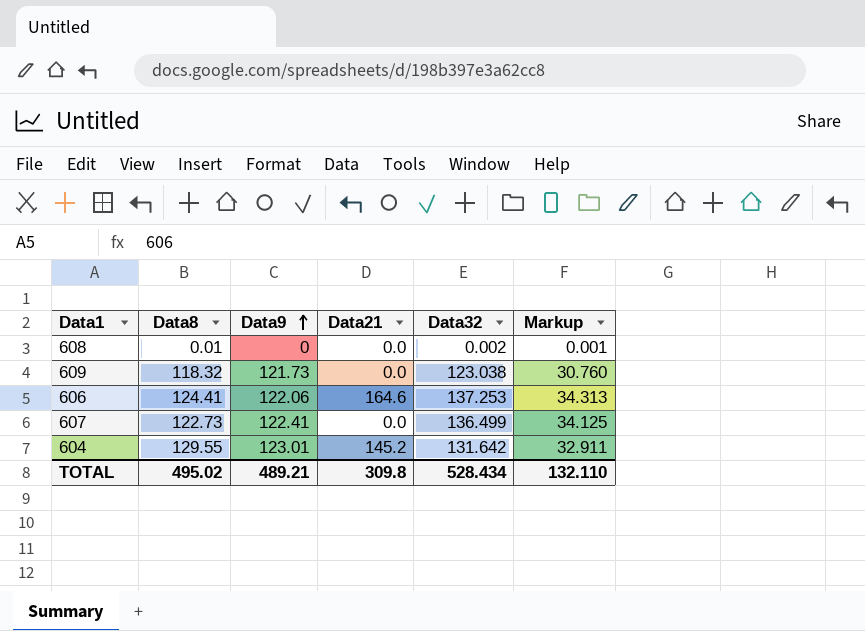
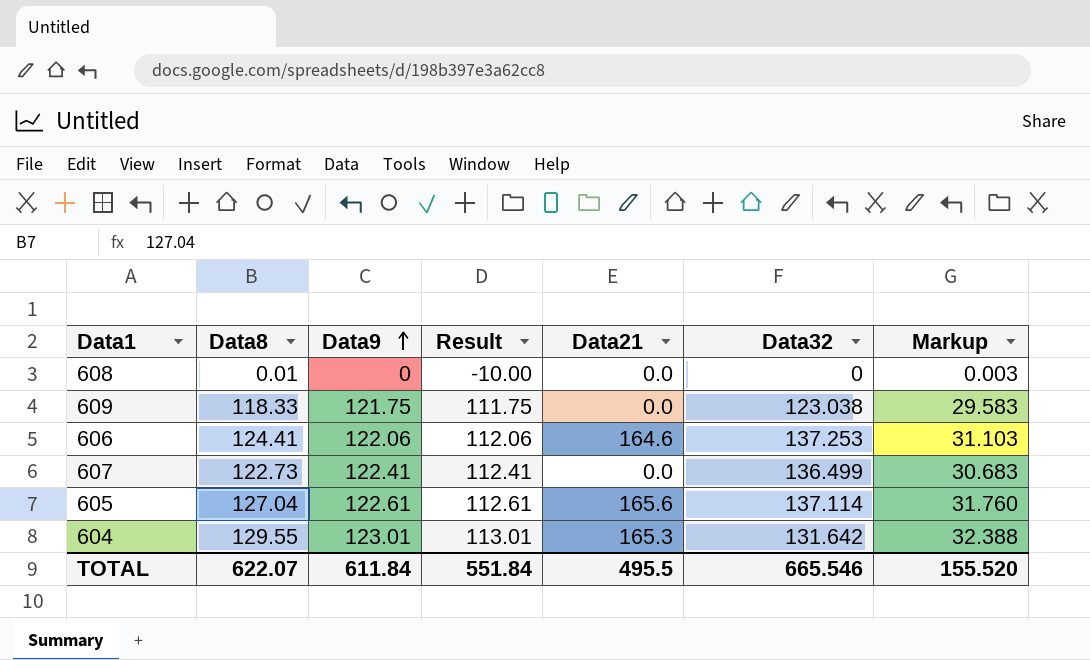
column Result | formula: none -> [Data9] - 10
column Markup | formula: [Data32] * 0.25 -> [Data8] * 0.25
608 | Data32: 0.002 -> 0
609 | Data8: 118.32 -> 118.33
609 | Data9: 121.73 -> 121.75
row 605: none -> 127.04 | 122.61 | 112.61 | 165.6 | 137.114 | 31.760
604 | Data21: 145.2 -> 165.3
TOTAL | Data8: 495.02 -> 622.07
TOTAL | Data9: 489.21 -> 611.84
TOTAL | Data21: 309.8 -> 495.5
TOTAL | Data32: 528.434 -> 665.546
TOTAL | Markup: 132.110 -> 155.520

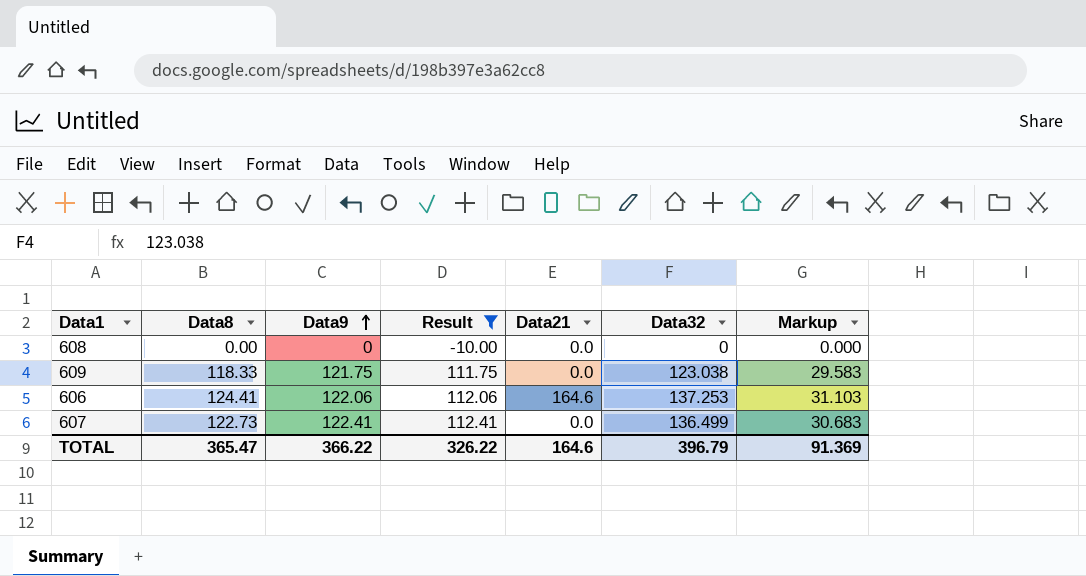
filter: none -> Result <= 112.41
608 | Data8: 0.01 -> 0.00
608 | Markup: 0.003 -> 0.000
TOTAL | Data8: 622.07 -> 365.47
TOTAL | Data9: 611.84 -> 366.22
TOTAL | Result: 551.84 -> 326.22
TOTAL | Data21: 495.5 -> 164.6
TOTAL | Data32: 665.546 -> 396.79
TOTAL | Markup: 155.520 -> 91.369

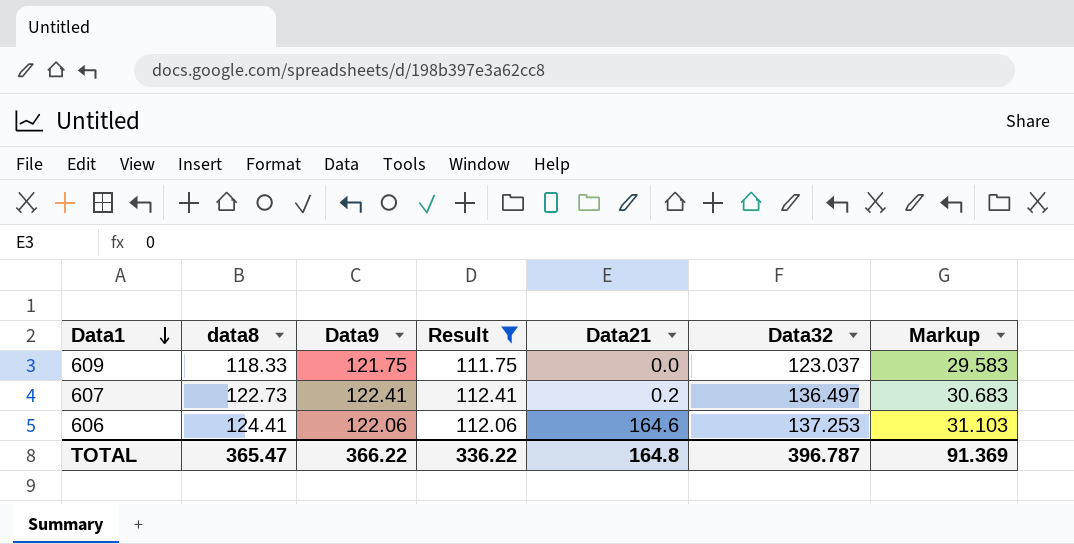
row order: Data9 ascending -> Data1 descending
column name: Data8 -> data8
row 608: 0.00 | 0 | -10.00 | 0.0 | 0 | 0.000 -> none
609 | Data32: 123.038 -> 123.037
607 | Data21: 0.0 -> 0.2
607 | Data32: 136.499 -> 136.497
TOTAL | Result: 326.22 -> 336.22
TOTAL | Data21: 164.6 -> 164.8
TOTAL | Data32: 396.79 -> 396.787

